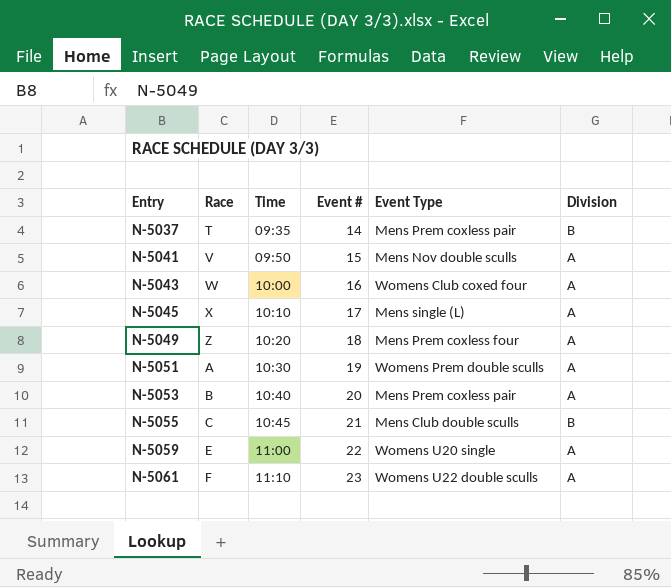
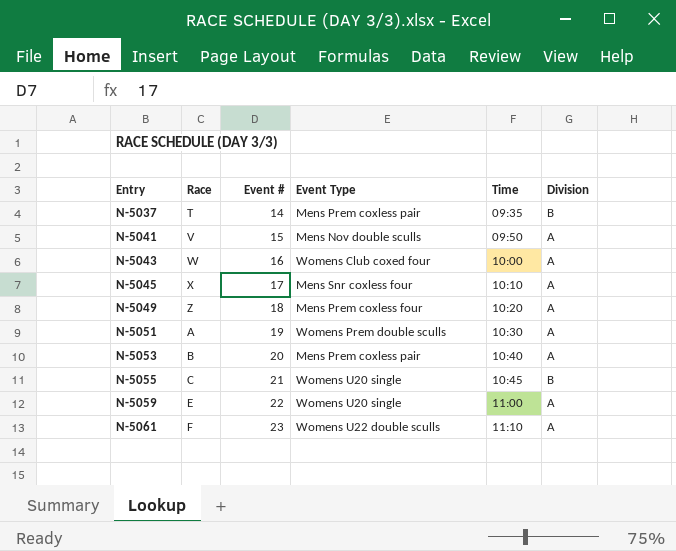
column Time | position: 3 -> 5
N-5045 | Event Type: Mens single (L) -> Mens Snr coxless four
N-5055 | Event Type: Mens Club double sculls -> Womens U20 single

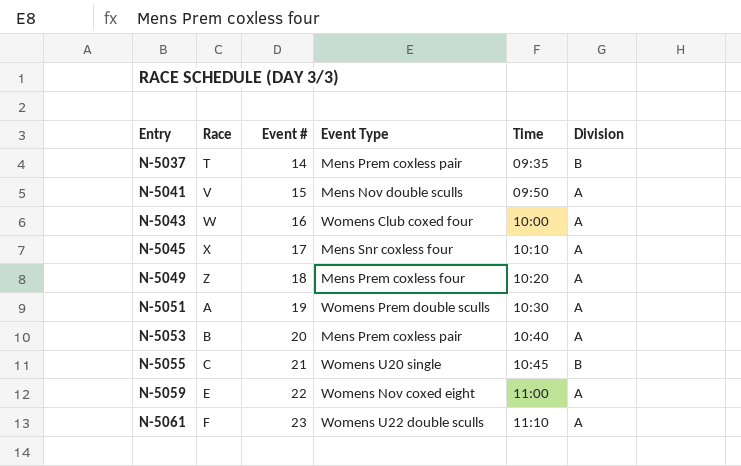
N-5059 | Event Type: Womens U20 single -> Womens Nov coxed eight

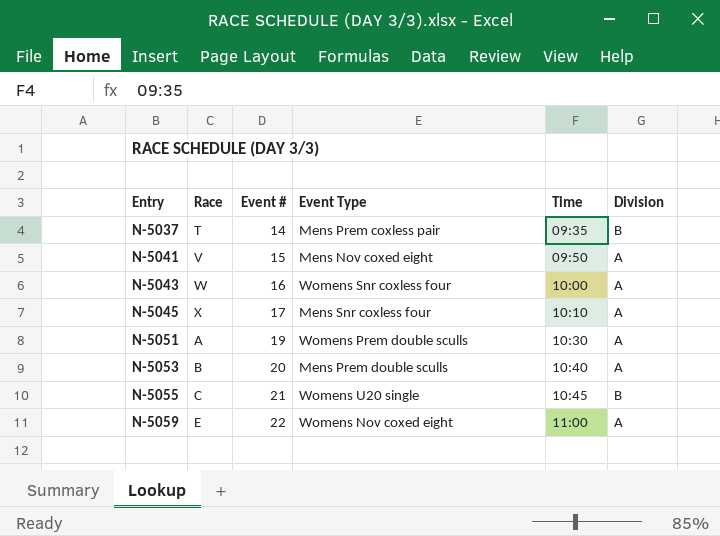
row N-5049: Z | 18 | Mens Prem coxless four | 10:20 | A -> none
row N-5061: F | 23 | Womens U22 double sculls | 11:10 | A -> none
N-5041 | Event Type: Mens Nov double sculls -> Mens Nov coxed eight
N-5043 | Event Type: Womens Club coxed four -> Womens Snr coxless four
N-5053 | Event Type: Mens Prem coxless pair -> Mens Prem double sculls

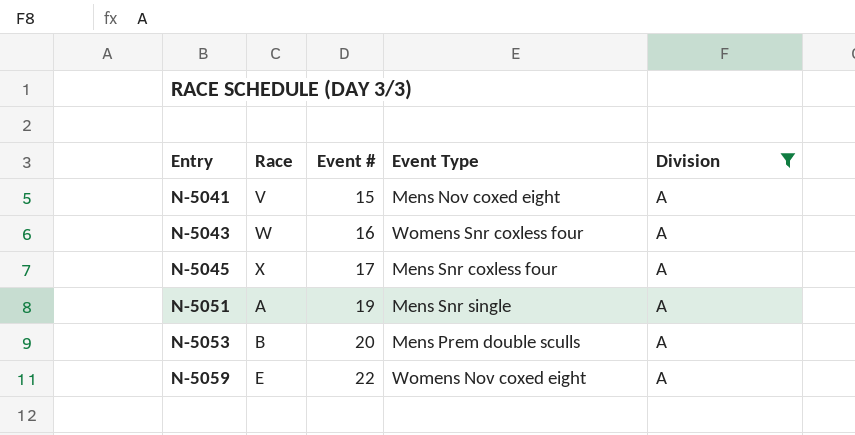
filter: none -> Division = A
column Time | position: 5 -> none
N-5051 | Event Type: Womens Prem double sculls -> Mens Snr single

